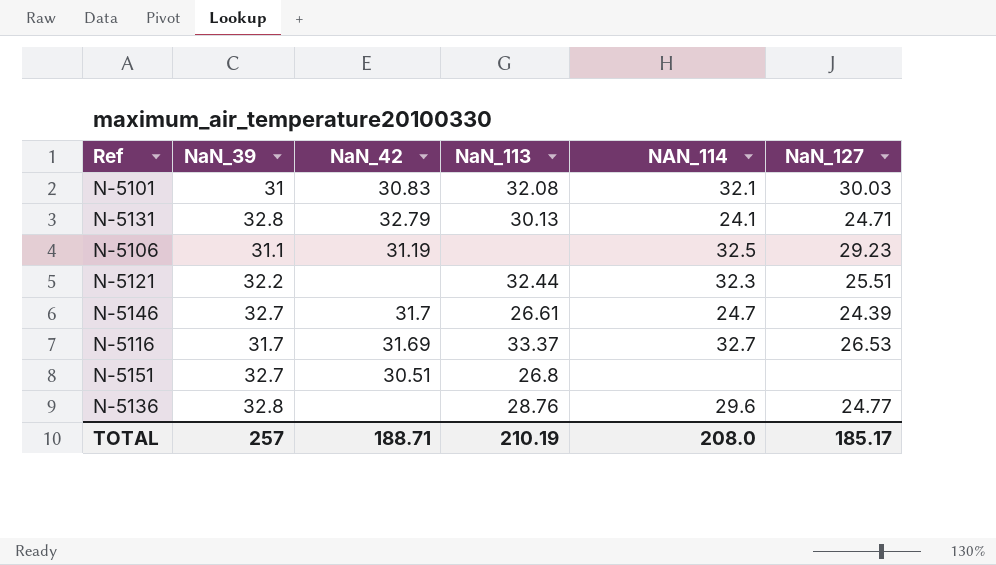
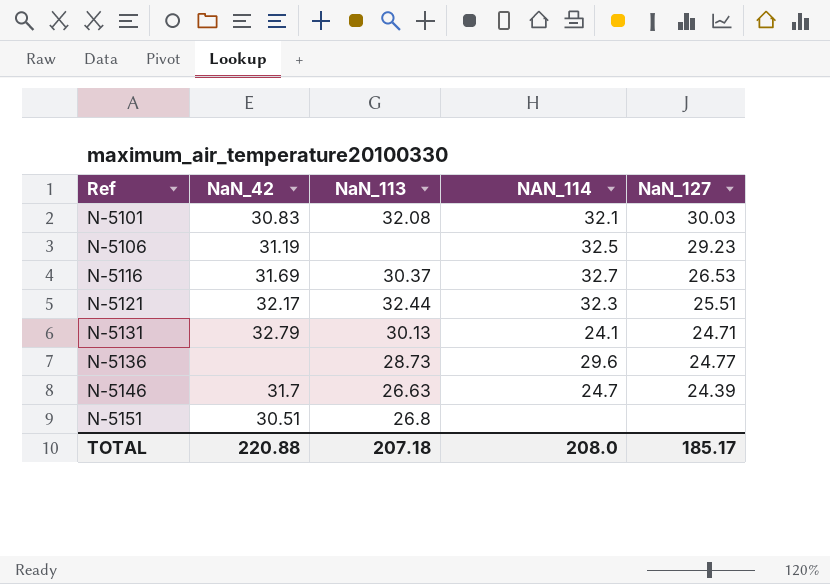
row order: none -> Ref ascending
column NaN_39 | position: 2 -> none
N-5116 | NaN_113: 33.37 -> 30.37
N-5121 | NaN_42: none -> 32.17
N-5136 | NaN_113: 28.76 -> 28.73
N-5146 | NaN_113: 26.61 -> 26.63
TOTAL | NaN_42: 188.71 -> 220.88
TOTAL | NaN_113: 210.19 -> 207.18

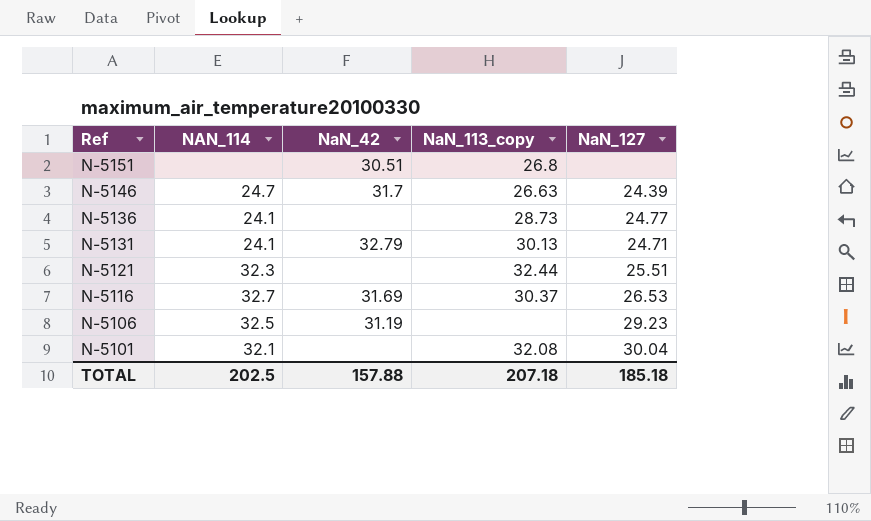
row order: Ref ascending -> Ref descending
column NAN_114 | position: 4 -> 2
column name: NaN_113 -> NaN_113_copy
N-5136 | NAN_114: 29.6 -> 24.1
N-5121 | NaN_42: 32.17 -> none
N-5101 | NaN_42: 30.83 -> none
N-5101 | NaN_127: 30.03 -> 30.04
TOTAL | NAN_114: 208.0 -> 202.5
TOTAL | NaN_42: 220.88 -> 157.88
TOTAL | NaN_127: 185.17 -> 185.18

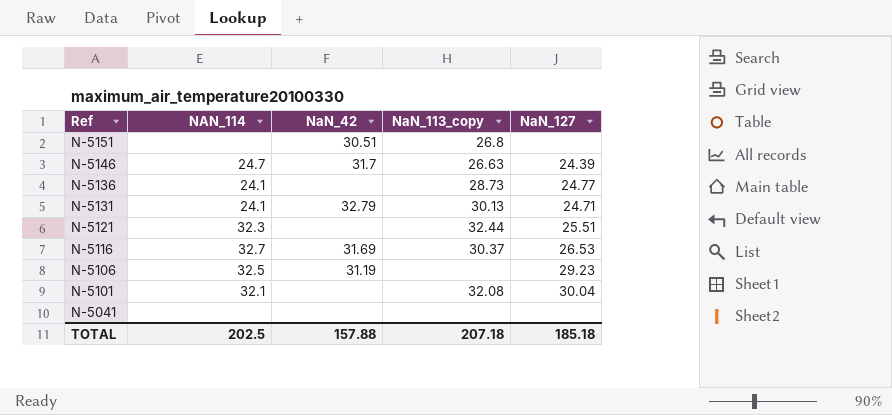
row N-5041: none -> none | none | none | none

